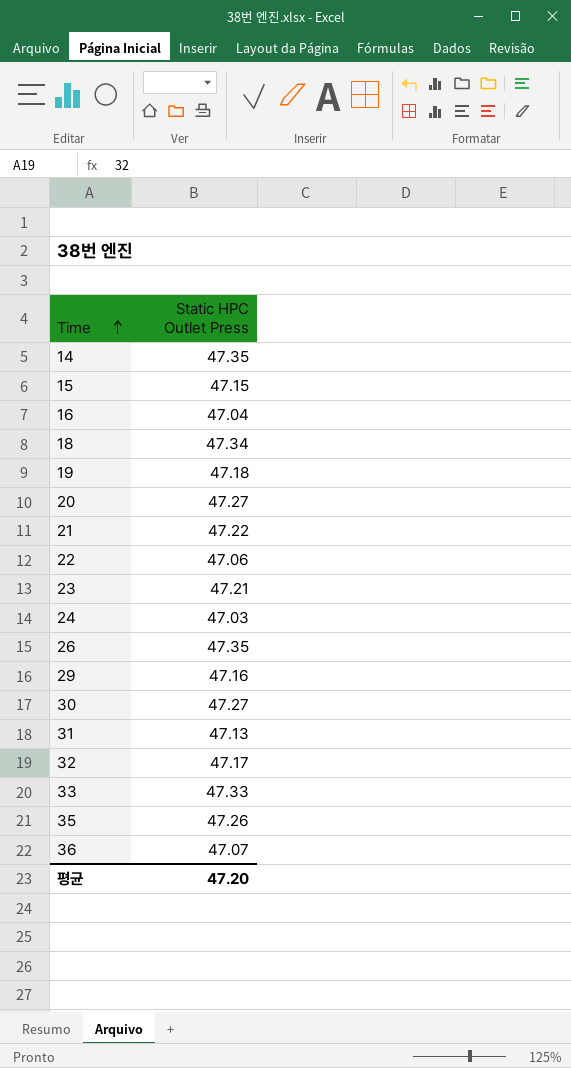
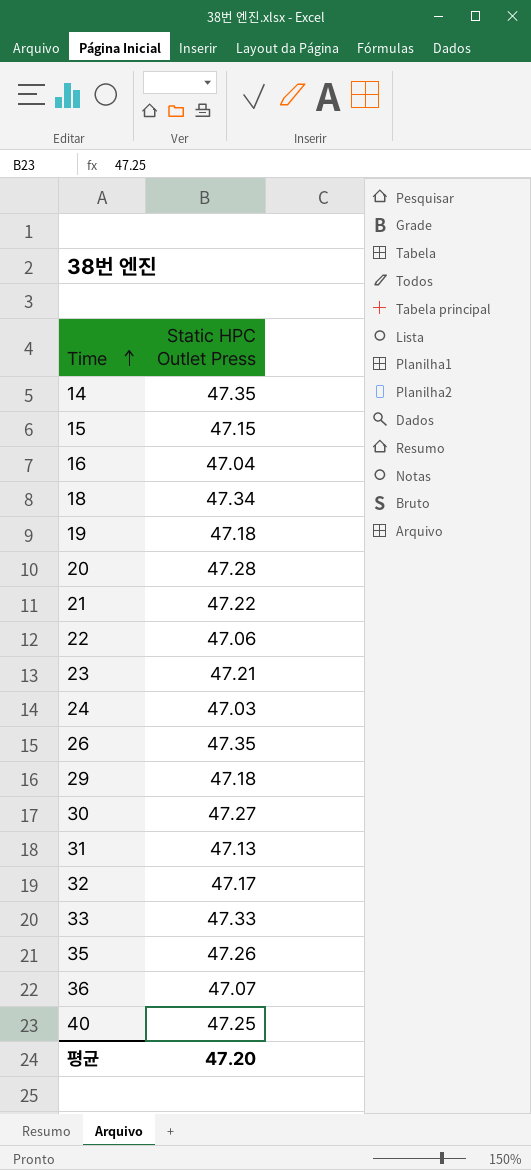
20 | Static HPC Outlet Press: 47.27 -> 47.28
29 | Static HPC Outlet Press: 47.16 -> 47.18
row 40: none -> 47.25

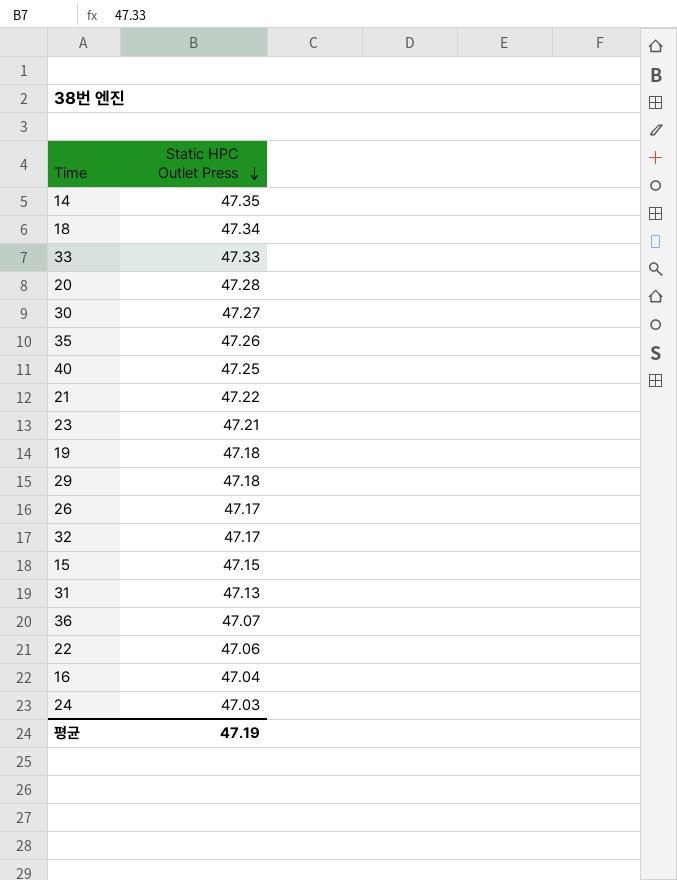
row order: Time ascending -> Static HPC Outlet Press descending
26 | Static HPC Outlet Press: 47.35 -> 47.17
평균 | Static HPC Outlet Press: 47.20 -> 47.19

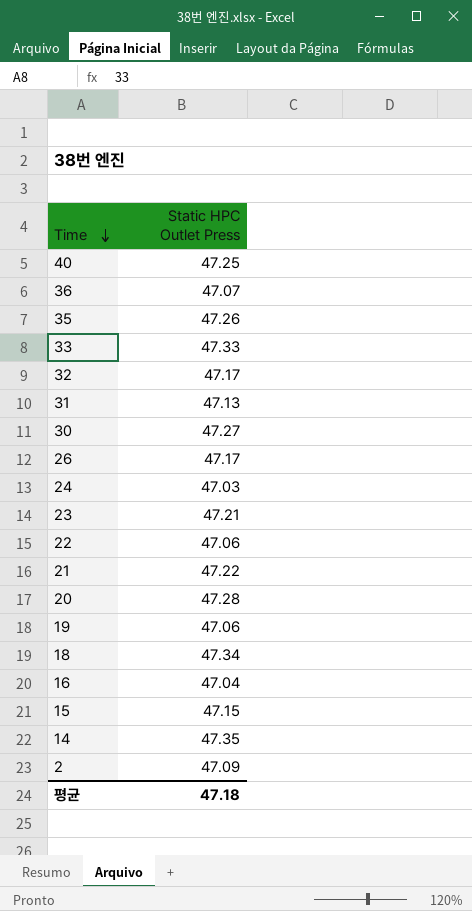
row order: Static HPC Outlet Press descending -> Time descending
row 29: 47.18 -> none
19 | Static HPC Outlet Press: 47.18 -> 47.06
row 2: none -> 47.09
평균 | Static HPC Outlet Press: 47.19 -> 47.18

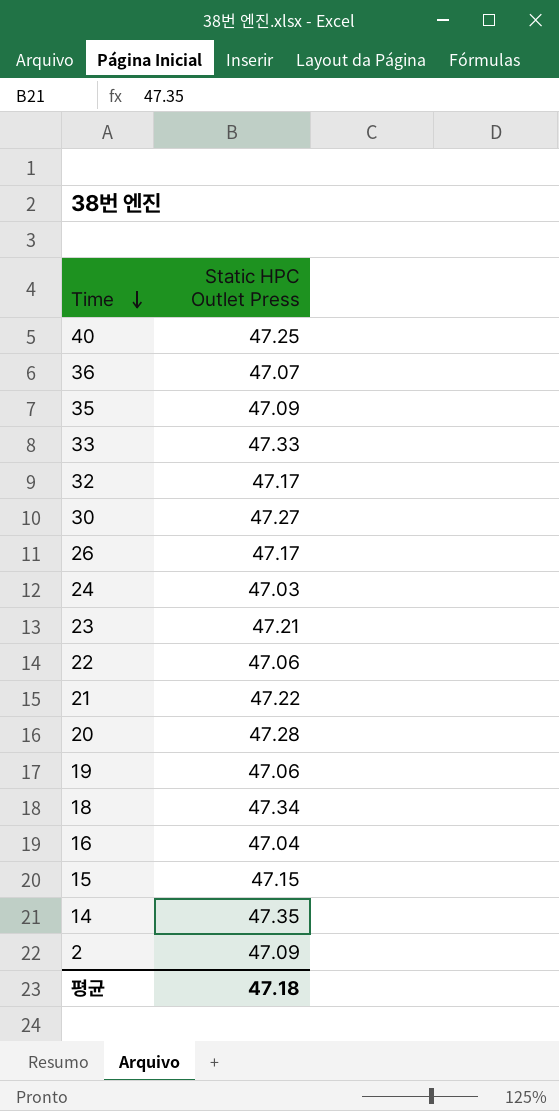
row 31: 47.13 -> none
35 | Static HPC Outlet Press: 47.26 -> 47.09

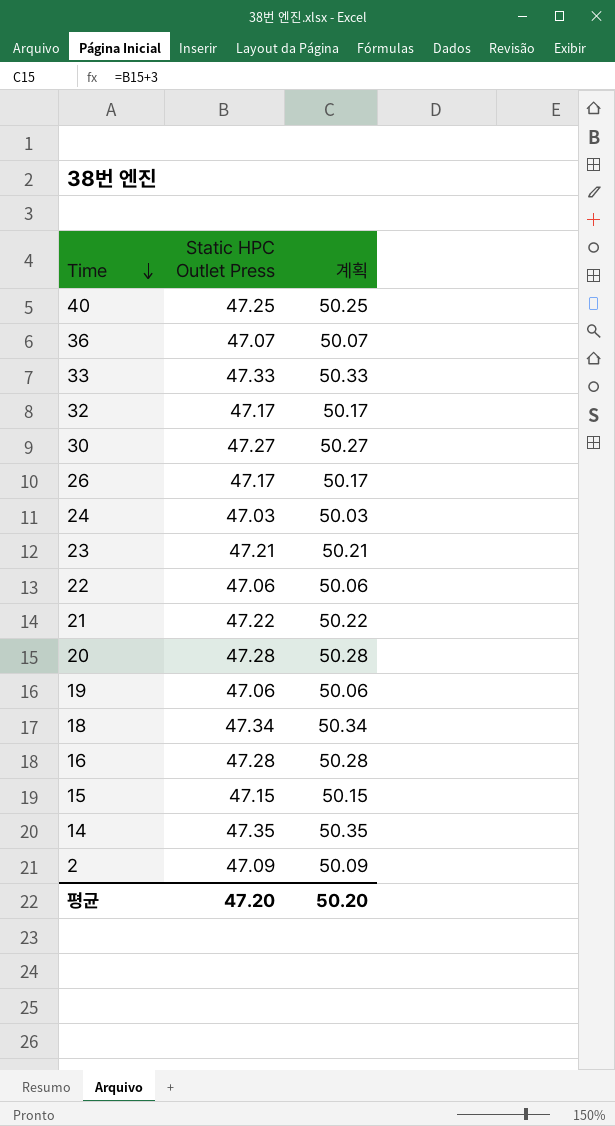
column 계획 | formula: none -> [Static HPC Outlet Press] + 3
row 35: 47.09 -> none
16 | Static HPC Outlet Press: 47.04 -> 47.28
평균 | Static HPC Outlet Press: 47.18 -> 47.20

